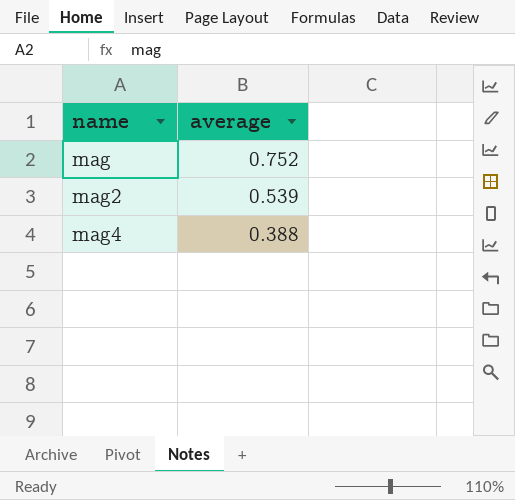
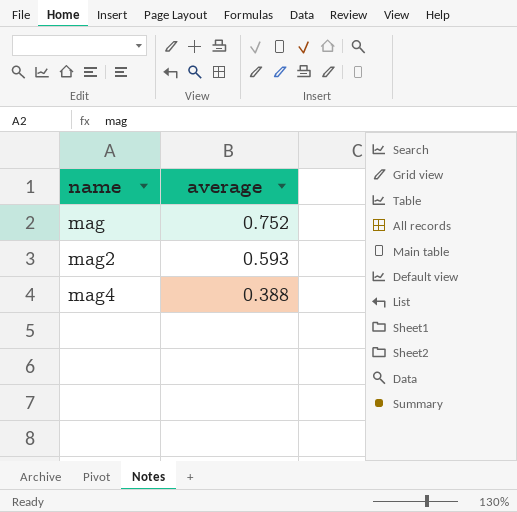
mag2 | average: 0.539 -> 0.593

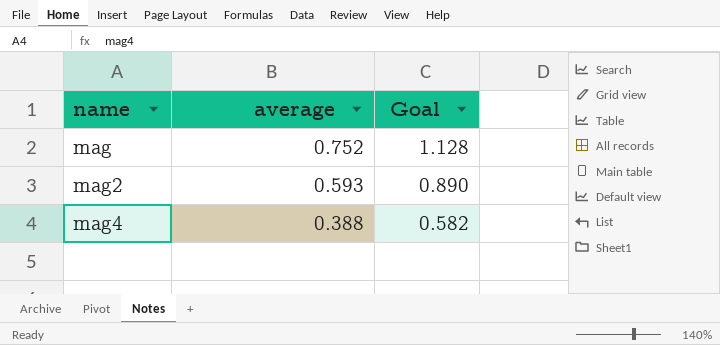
column Goal | formula: none -> [average] * 1.5

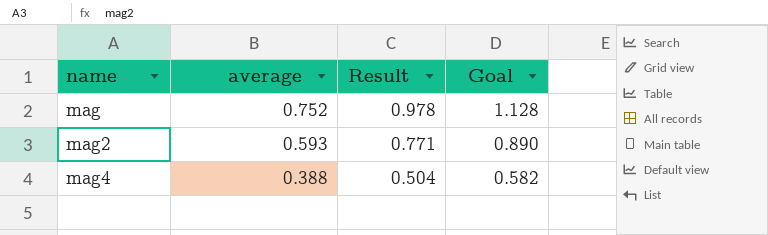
column Result | formula: none -> [average] * 1.3

